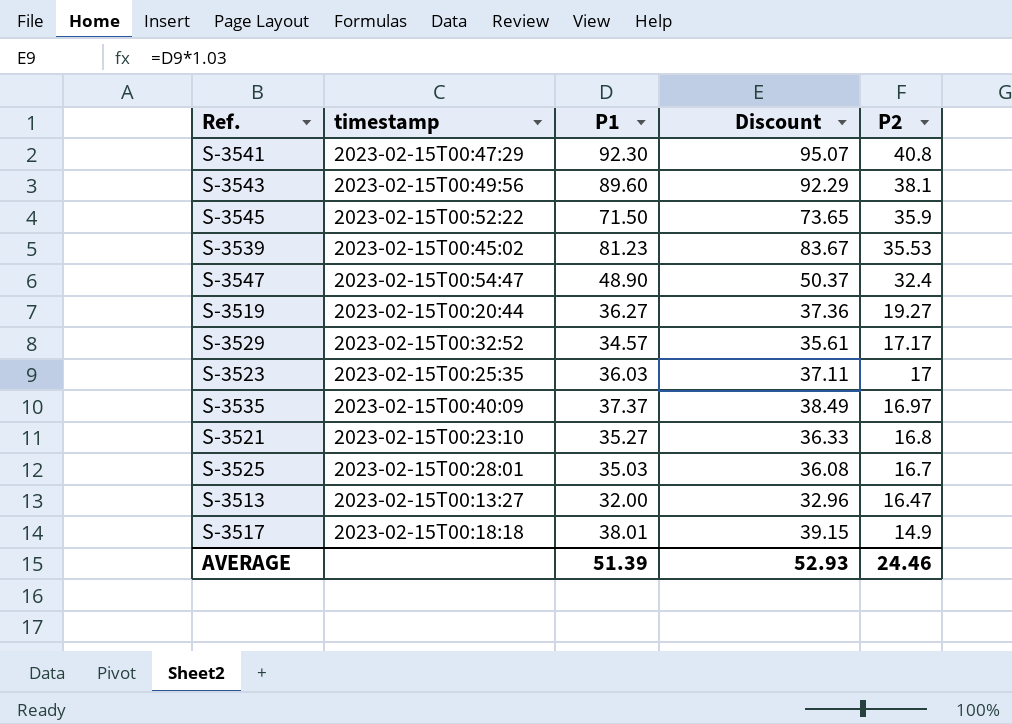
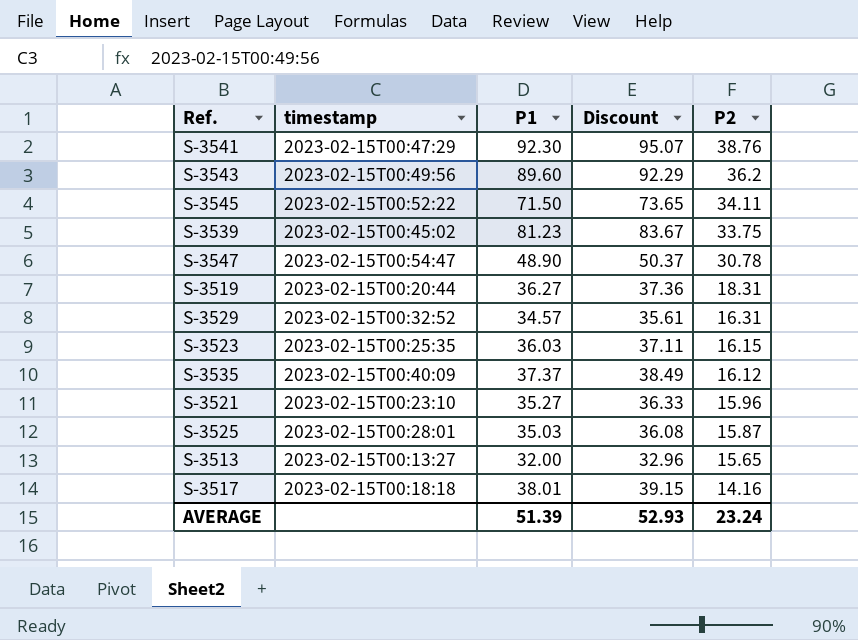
S-3541 | P2: 40.8 -> 38.76
S-3543 | P2: 38.1 -> 36.2
S-3545 | P2: 35.9 -> 34.11
S-3539 | P2: 35.53 -> 33.75
S-3547 | P2: 32.4 -> 30.78
S-3519 | P2: 19.27 -> 18.31
S-3529 | P2: 17.17 -> 16.31
S-3523 | P2: 17 -> 16.15
S-3535 | P2: 16.97 -> 16.12
S-3521 | P2: 16.8 -> 15.96
S-3525 | P2: 16.7 -> 15.87
S-3513 | P2: 16.47 -> 15.65
S-3517 | P2: 14.9 -> 14.16
AVERAGE | P2: 24.46 -> 23.24

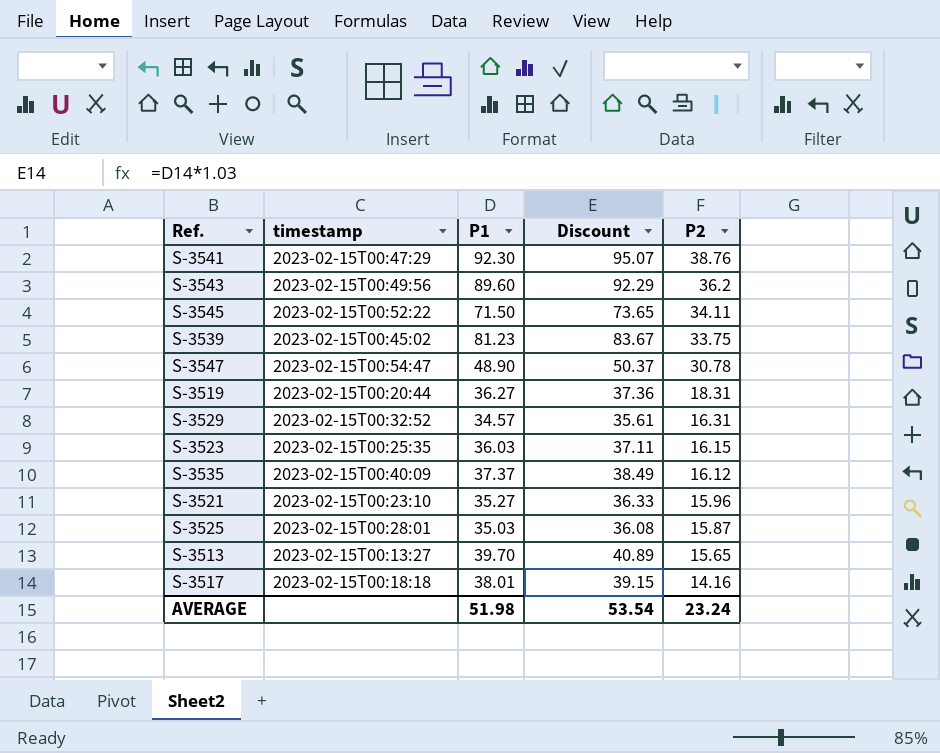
S-3513 | P1: 32.00 -> 39.70
S-3513 | Discount: 32.96 -> 40.89
AVERAGE | P1: 51.39 -> 51.98
AVERAGE | Discount: 52.93 -> 53.54

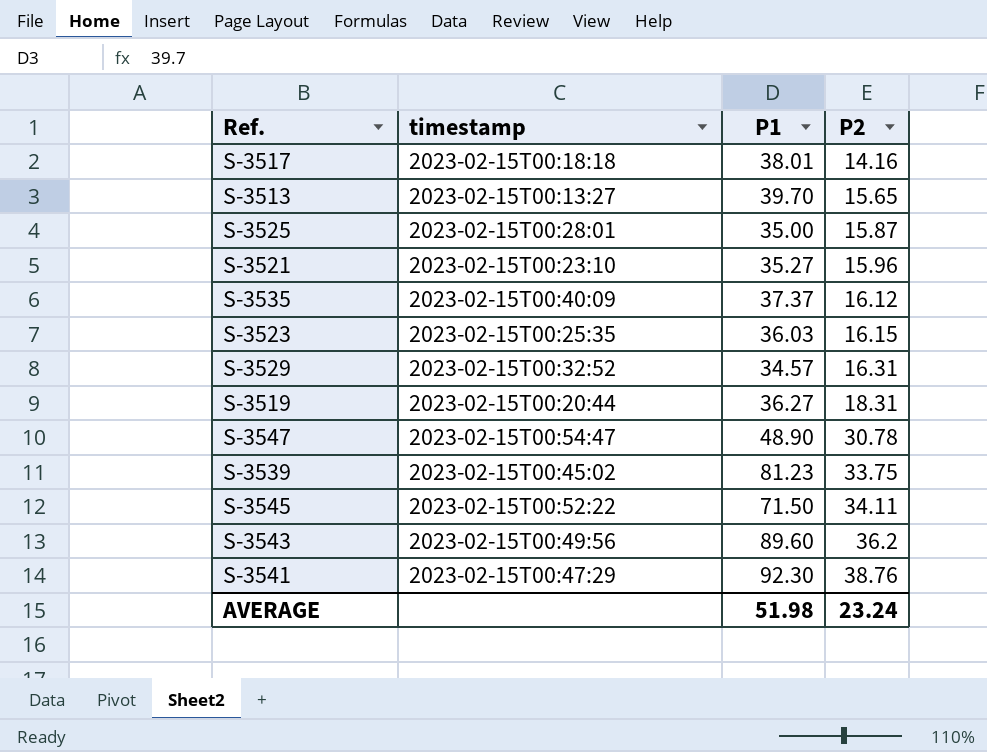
row order: P2 descending -> P2 ascending
column Discount | formula: [P1] * 1.03 -> none
S-3525 | P1: 35.03 -> 35.00

